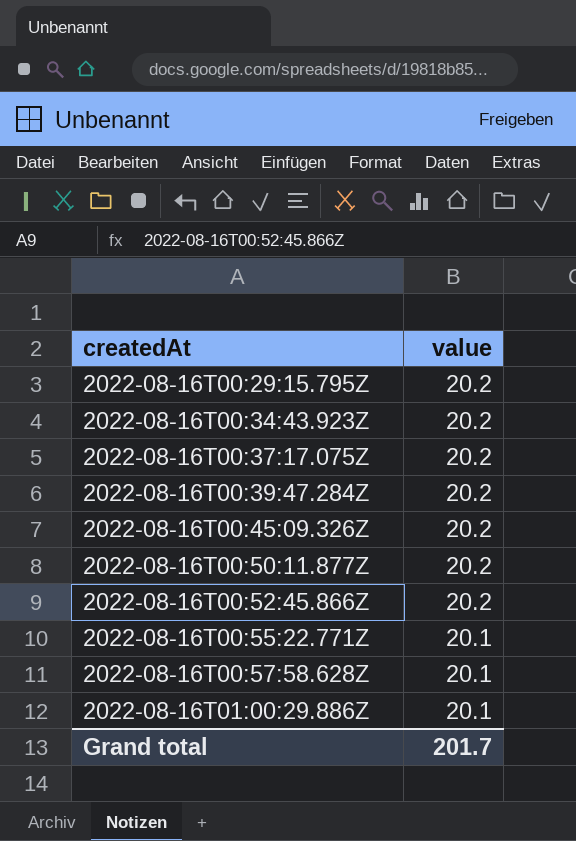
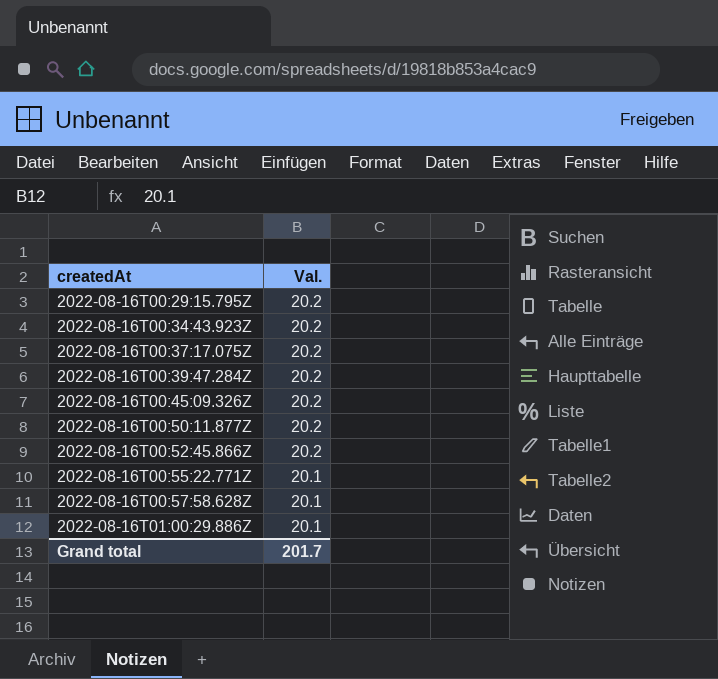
column name: value -> Val.

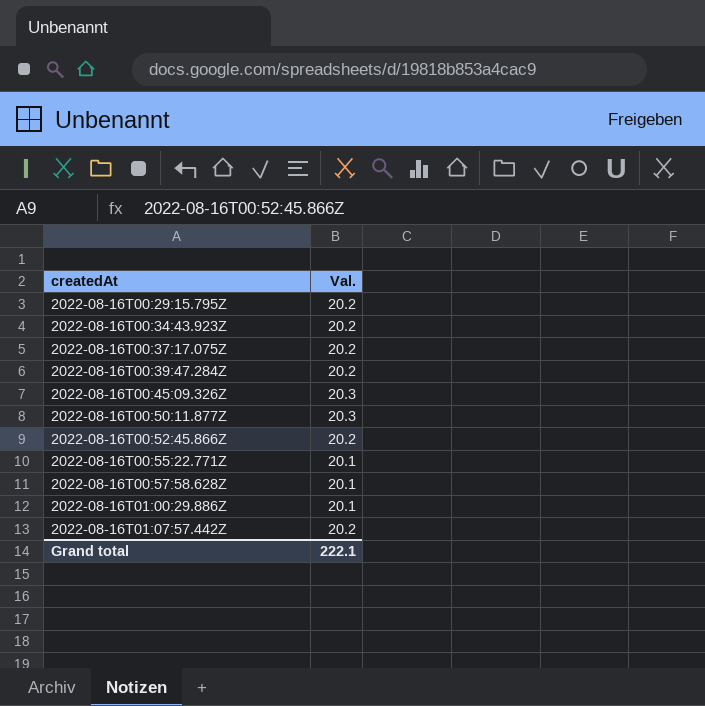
2022-08-16T00:45:09.326Z | Val.: 20.2 -> 20.3
2022-08-16T00:50:11.877Z | Val.: 20.2 -> 20.3
row 2022-08-16T01:07:57.442Z: none -> 20.2
Grand total | Val.: 201.7 -> 222.1

